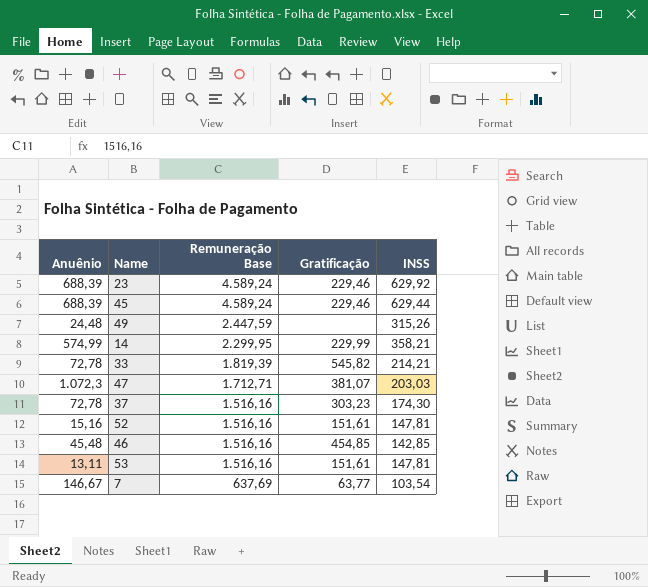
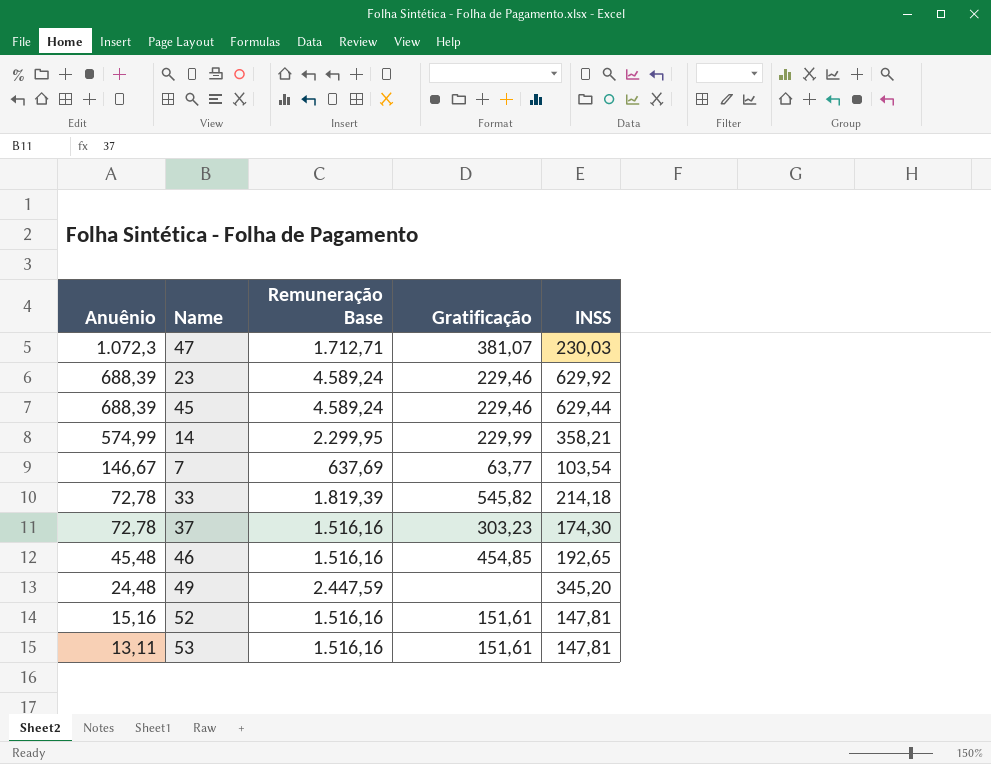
row order: Remuneração Base descending -> Anuênio descending
47 | INSS: 203,03 -> 230,03
33 | INSS: 214,21 -> 214,18
46 | INSS: 142,85 -> 192,65
49 | INSS: 315,26 -> 345,20

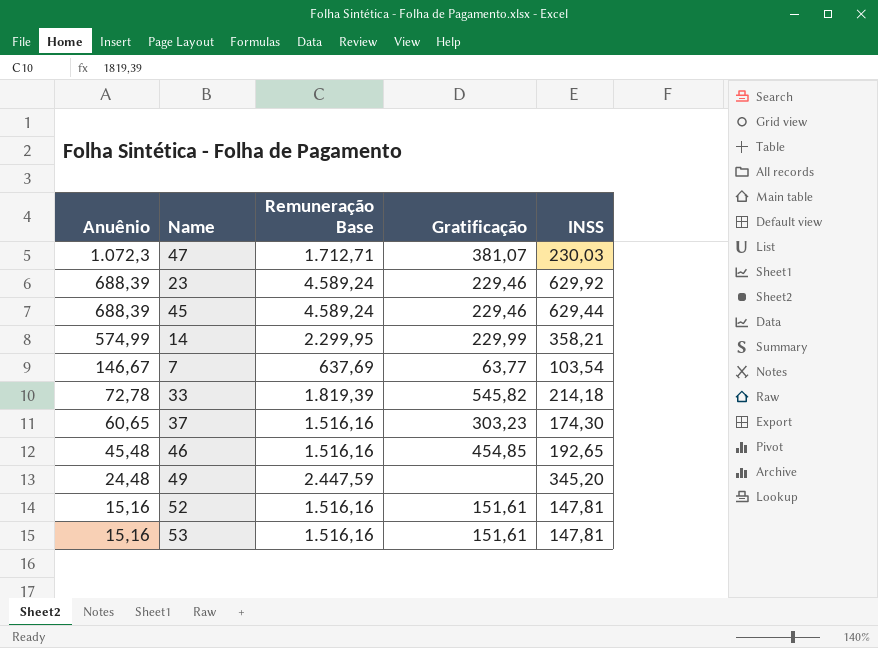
37 | Anuênio: 72,78 -> 60,65
53 | Anuênio: 13,11 -> 15,16

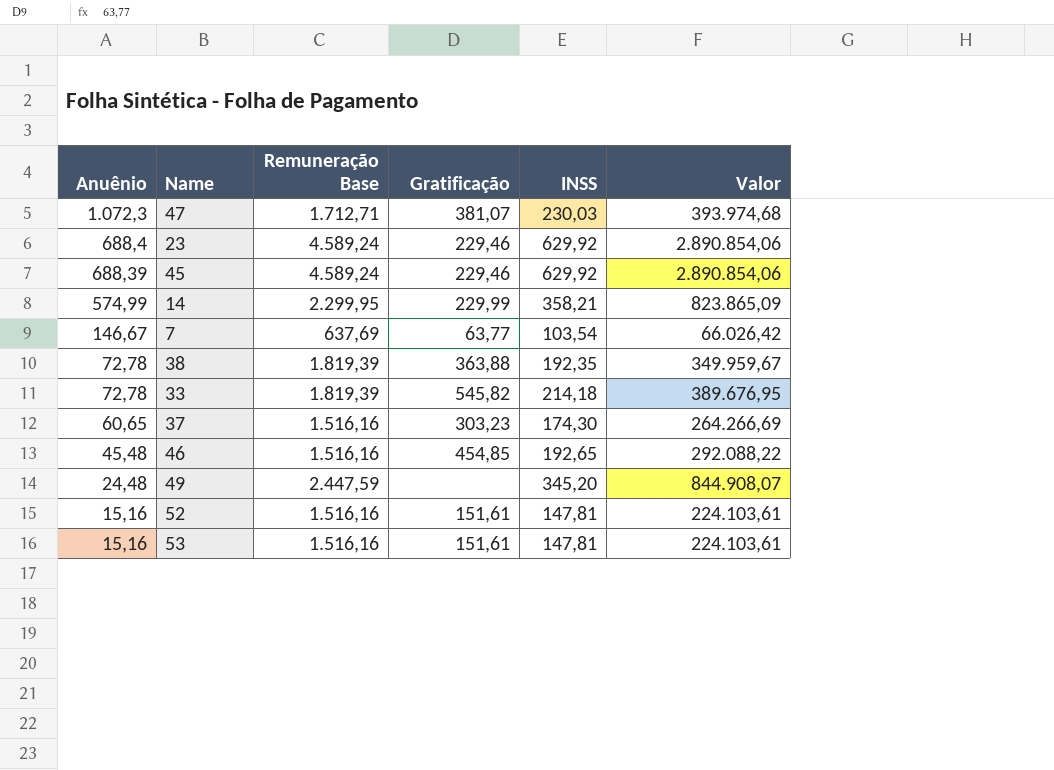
column Valor | formula: none -> [Remuneração Base] * [INSS]
23 | Anuênio: 688,39 -> 688,4
45 | INSS: 629,44 -> 629,92
row 38: none -> 72,78 | 1.819,39 | 363,88 | 192,35 | 349.959,67

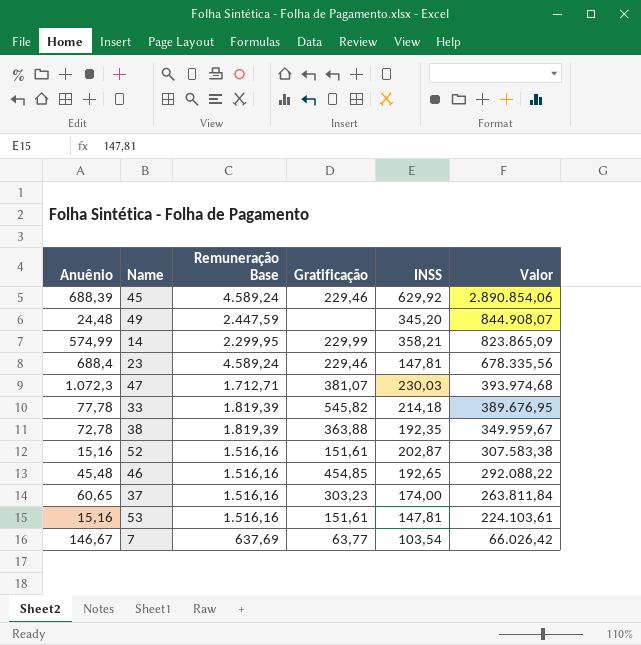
row order: Anuênio descending -> Valor descending
23 | INSS: 629,92 -> 147,81
23 | Valor: 2.890.854,06 -> 678.335,56
33 | Anuênio: 72,78 -> 77,78
52 | INSS: 147,81 -> 202,87
52 | Valor: 224.103,61 -> 307.583,38
37 | INSS: 174,30 -> 174,00
37 | Valor: 264.266,69 -> 263.811,84

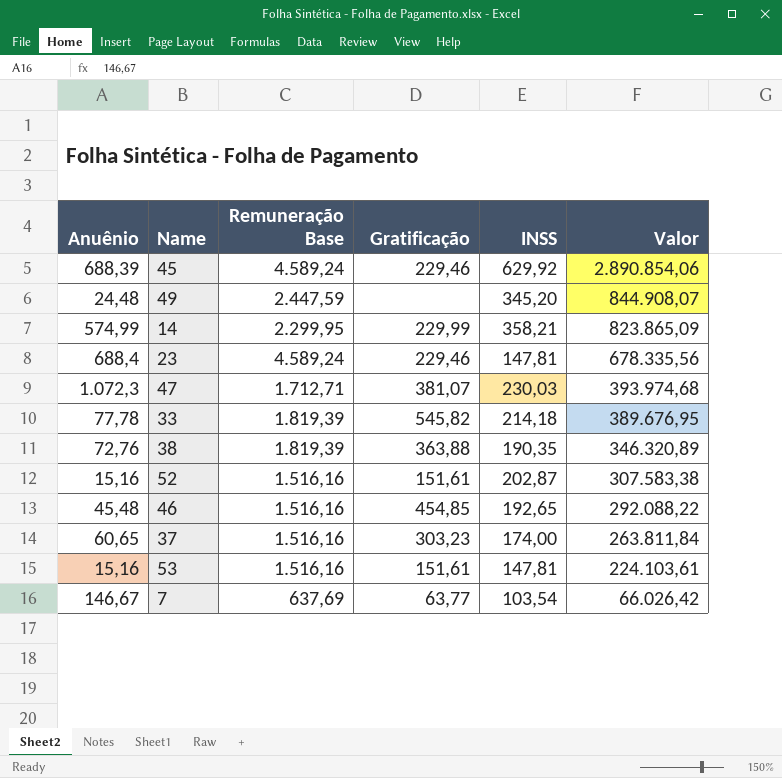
38 | Anuênio: 72,78 -> 72,76
38 | INSS: 192,35 -> 190,35
38 | Valor: 349.959,67 -> 346.320,89

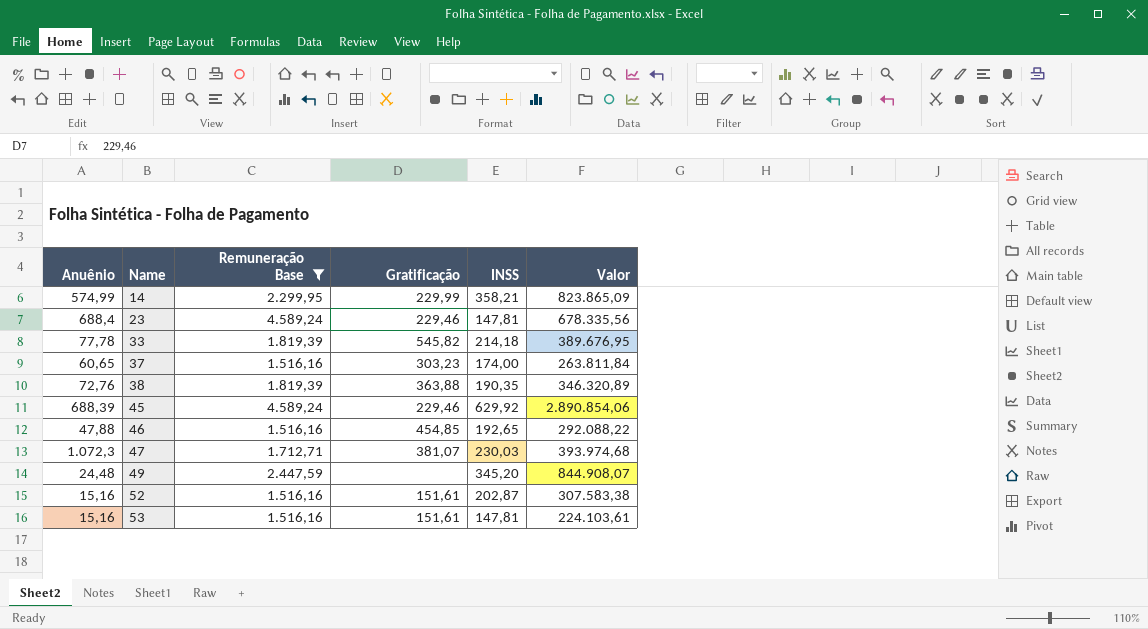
filter: none -> Remuneração Base != 637,69
row order: Valor descending -> Name ascending
46 | Anuênio: 45,48 -> 47,88

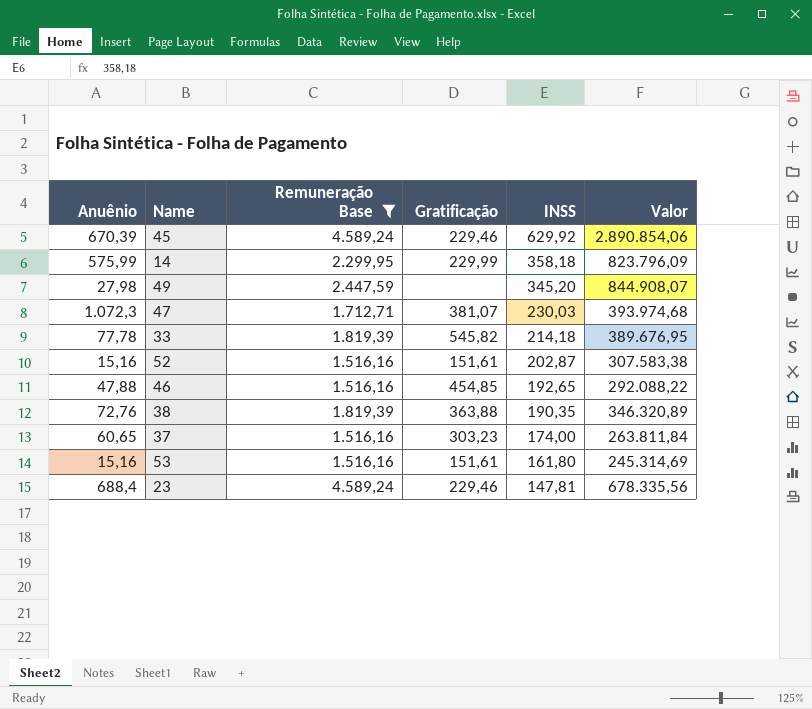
row order: Name ascending -> INSS descending
45 | Anuênio: 688,39 -> 670,39
14 | Anuênio: 574,99 -> 575,99
14 | INSS: 358,21 -> 358,18
14 | Valor: 823.865,09 -> 823.796,09
49 | Anuênio: 24,48 -> 27,98
53 | INSS: 147,81 -> 161,80
53 | Valor: 224.103,61 -> 245.314,69

